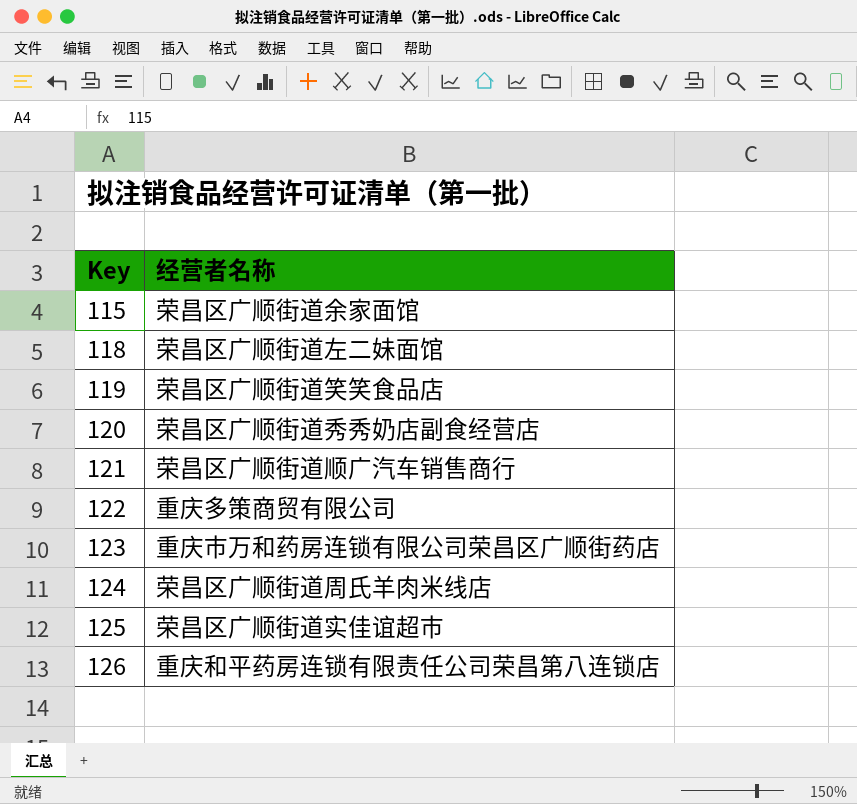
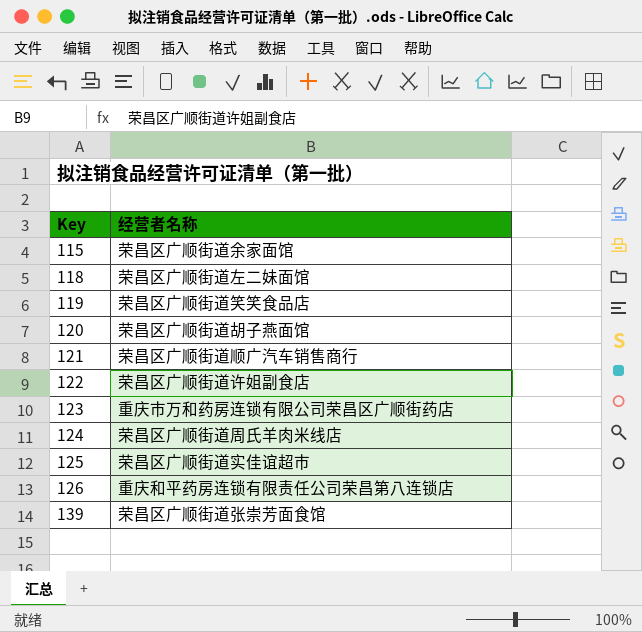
120 | 经营者名称: 荣昌区广顺街道秀秀奶店副食经营店 -> 荣昌区广顺街道胡子燕面馆
122 | 经营者名称: 重庆多策商贸有限公司 -> 荣昌区广顺街道许姐副食店
row 139: none -> 荣昌区广顺街道张崇芳面食馆

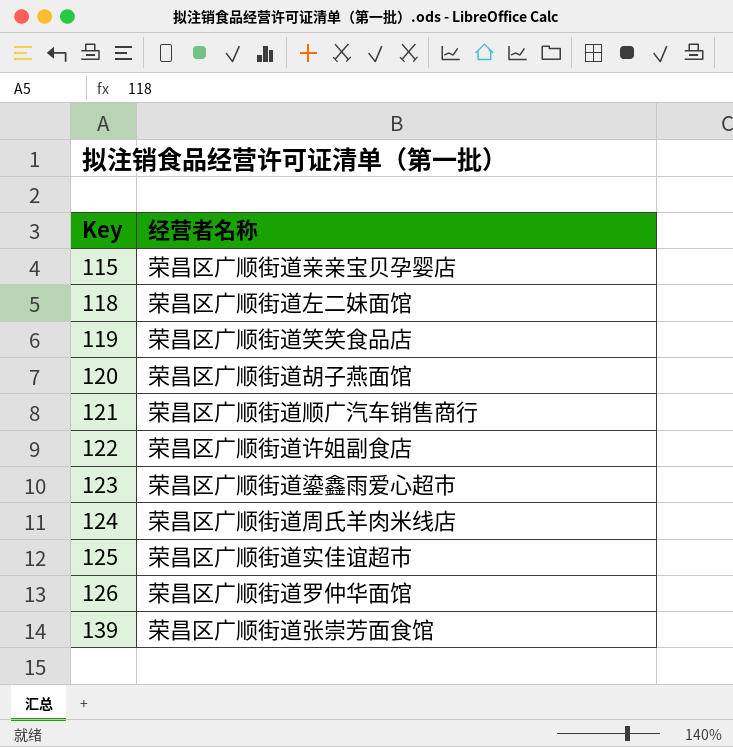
115 | 经营者名称: 荣昌区广顺街道余家面馆 -> 荣昌区广顺街道亲亲宝贝孕婴店
123 | 经营者名称: 重庆市万和药房连锁有限公司荣昌区广顺街药店 -> 荣昌区广顺街道鎏鑫雨爱心超市
126 | 经营者名称: 重庆和平药房连锁有限责任公司荣昌第八连锁店 -> 荣昌区广顺街道罗仲华面馆

